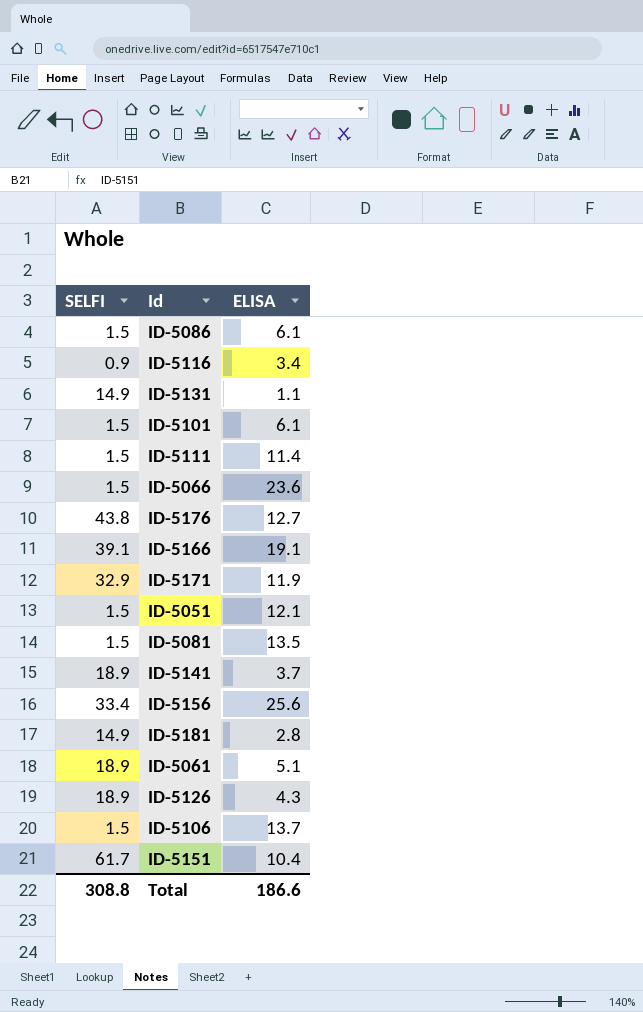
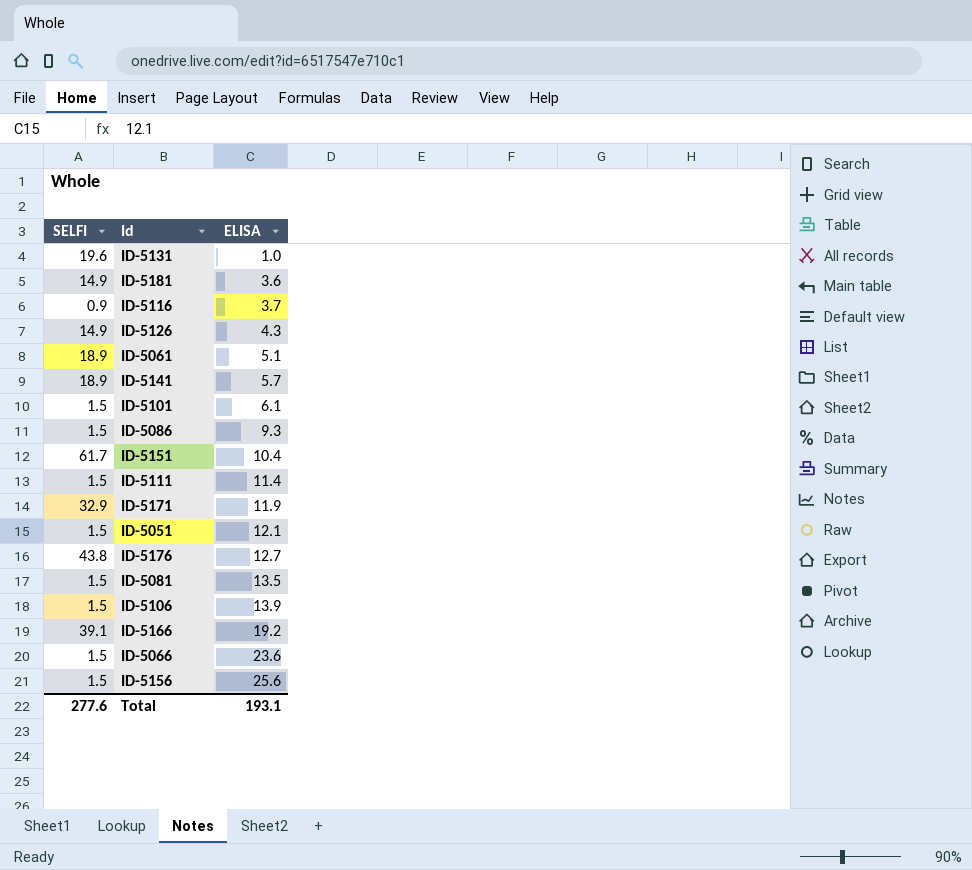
row order: none -> ELISA ascending
ID-5131 | SELFI: 14.9 -> 19.6
ID-5131 | ELISA: 1.1 -> 1.0
ID-5181 | ELISA: 2.8 -> 3.6
ID-5116 | ELISA: 3.4 -> 3.7
ID-5126 | SELFI: 18.9 -> 14.9
ID-5141 | ELISA: 3.7 -> 5.7
ID-5086 | ELISA: 6.1 -> 9.3
ID-5106 | ELISA: 13.7 -> 13.9
ID-5166 | ELISA: 19.1 -> 19.2
ID-5156 | SELFI: 33.4 -> 1.5
Total | SELFI: 308.8 -> 277.6
Total | ELISA: 186.6 -> 193.1

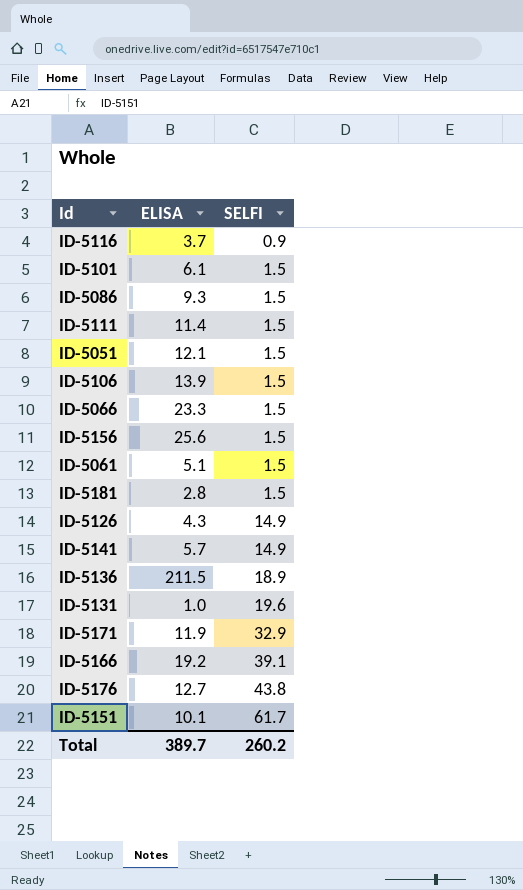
row order: ELISA ascending -> SELFI ascending
column SELFI | position: 1 -> 3
row ID-5081: 1.5 | 13.5 -> none
ID-5066 | ELISA: 23.6 -> 23.3
ID-5061 | SELFI: 18.9 -> 1.5
ID-5181 | ELISA: 3.6 -> 2.8
ID-5181 | SELFI: 14.9 -> 1.5
ID-5141 | SELFI: 18.9 -> 14.9
row ID-5136: none -> 211.5 | 18.9
ID-5151 | ELISA: 10.4 -> 10.1
Total | ELISA: 193.1 -> 389.7
Total | SELFI: 277.6 -> 260.2

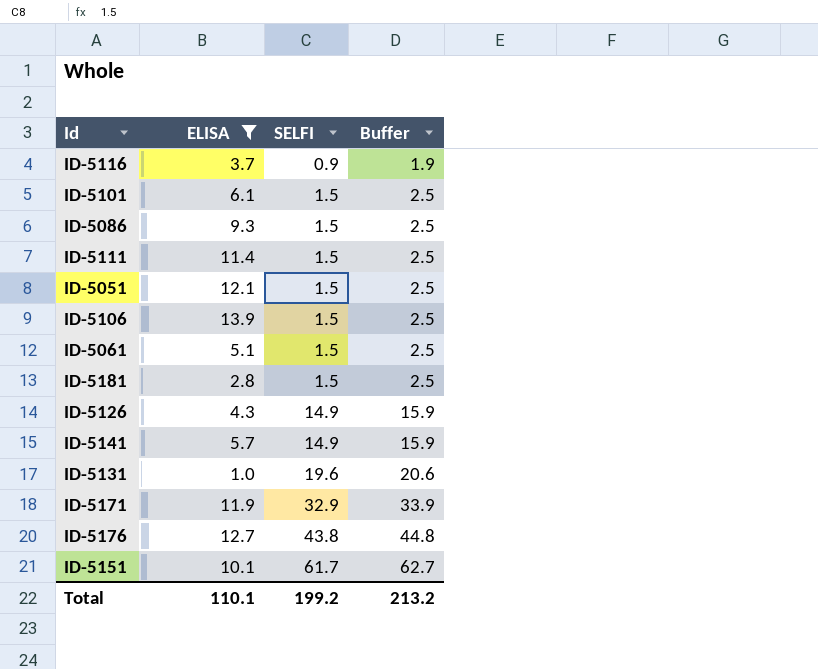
filter: none -> ELISA <= 13.9
column Buffer | formula: none -> [SELFI] + 1
Total | ELISA: 389.7 -> 110.1
Total | SELFI: 260.2 -> 199.2

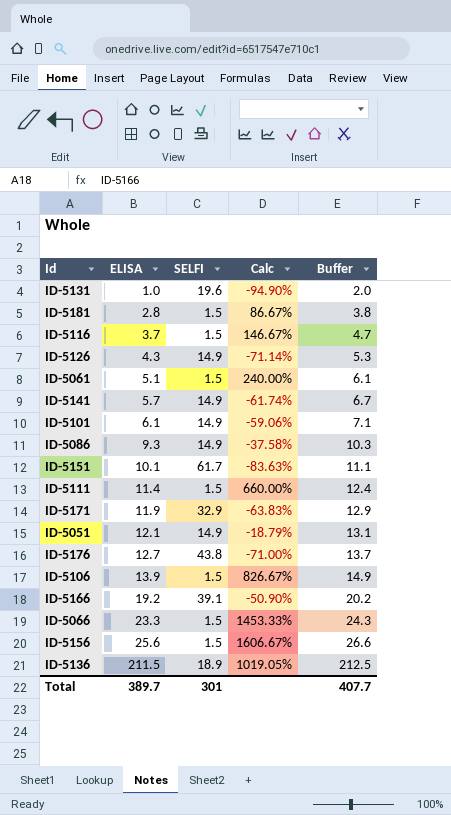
filter: ELISA <= 13.9 -> none
row order: SELFI ascending -> ELISA ascending
column Calc | formula: none -> ([ELISA] - [SELFI]) / [SELFI]
column Buffer | formula: [SELFI] + 1 -> [ELISA] + 1
ID-5116 | SELFI: 0.9 -> 1.5
ID-5101 | SELFI: 1.5 -> 14.9
ID-5086 | SELFI: 1.5 -> 14.9
ID-5051 | SELFI: 1.5 -> 14.9
Total | ELISA: 110.1 -> 389.7
Total | SELFI: 199.2 -> 301
Total | Buffer: 213.2 -> 407.7

